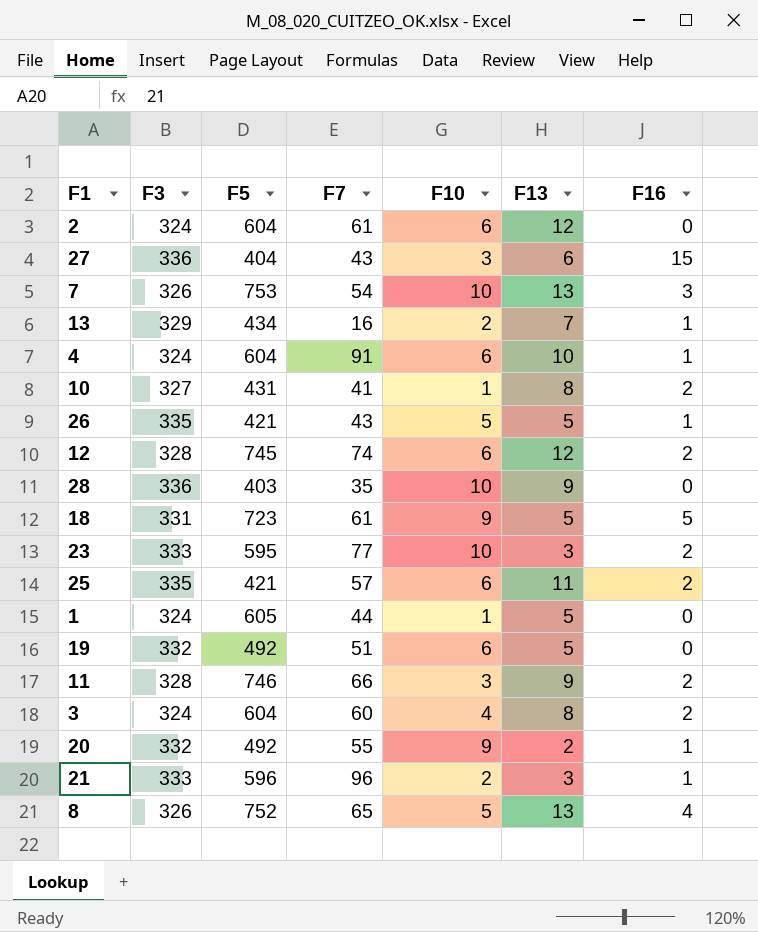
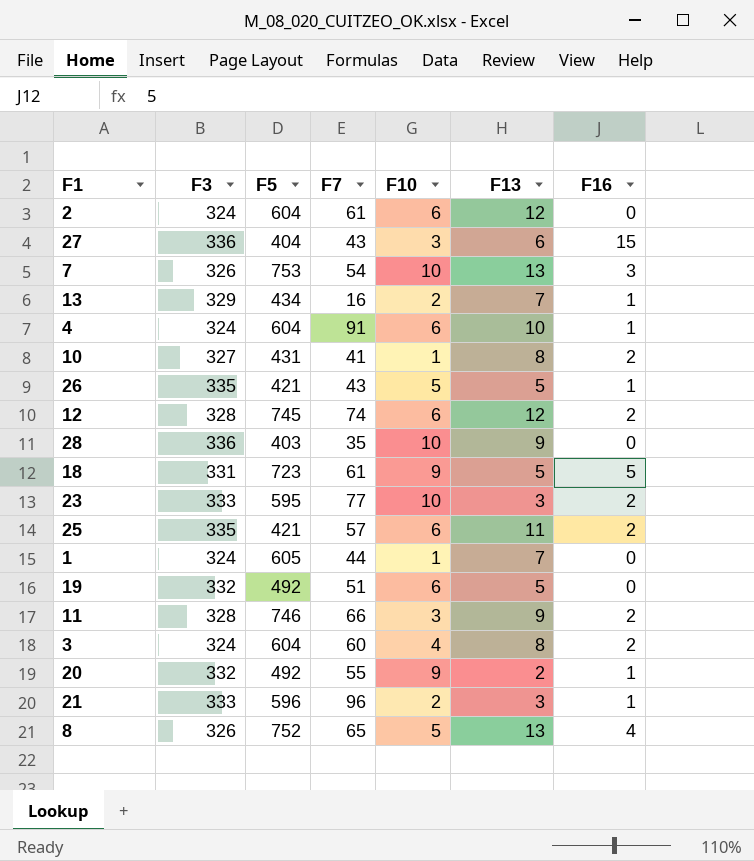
1 | F13: 5 -> 7

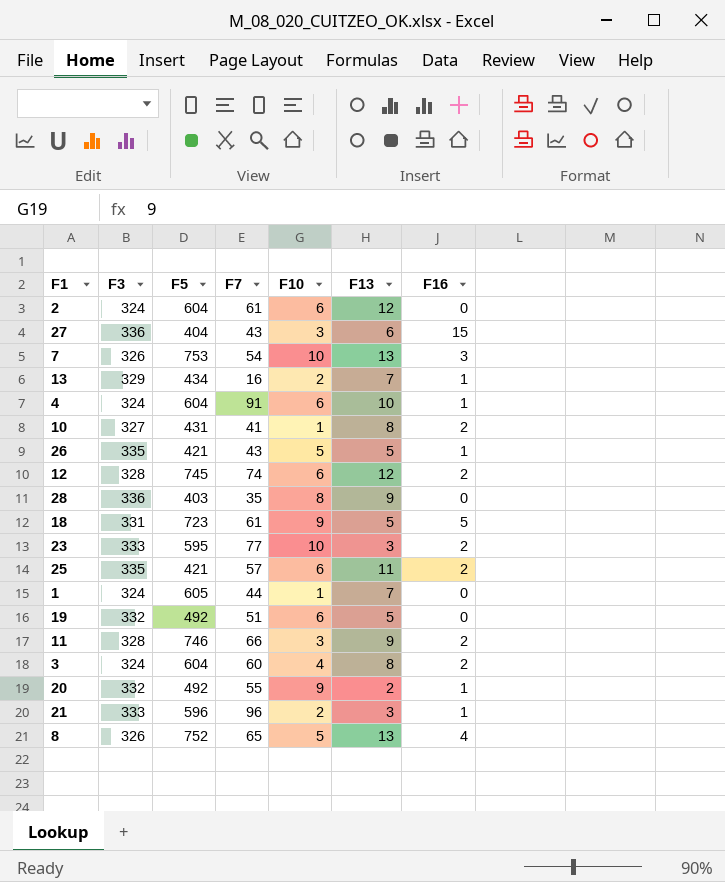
28 | F10: 10 -> 8

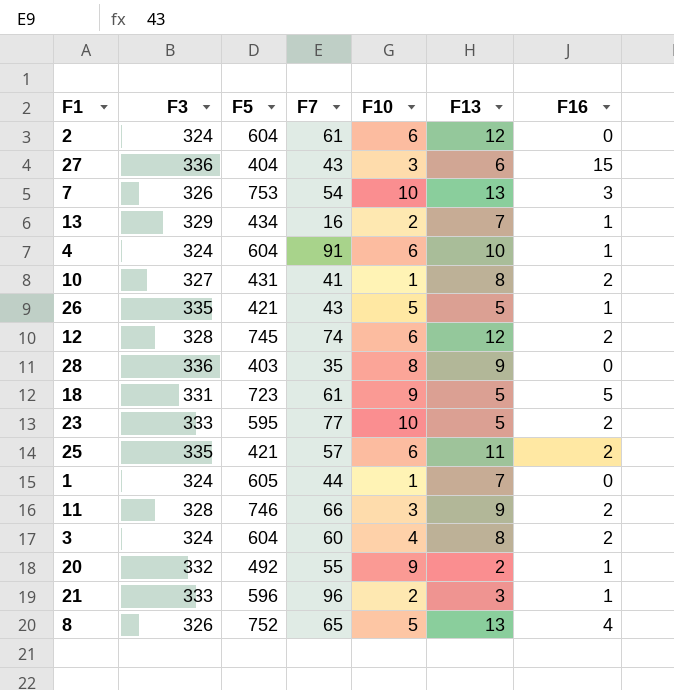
row 19: 332 | 492 | 51 | 6 | 5 | 0 -> none
23 | F13: 3 -> 5

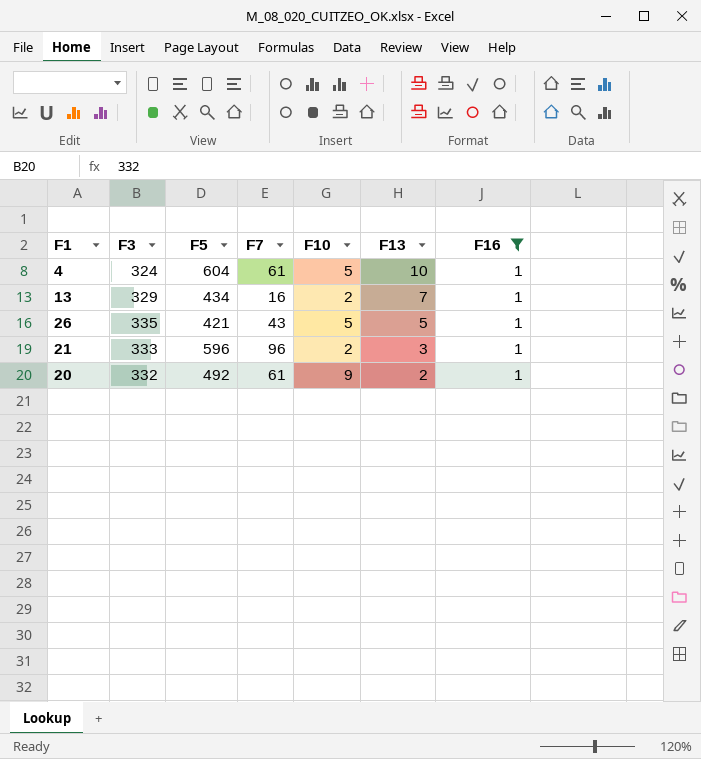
filter: none -> F16 = 1
row order: none -> F13 descending
4 | F7: 91 -> 61
4 | F10: 6 -> 5
20 | F7: 55 -> 61

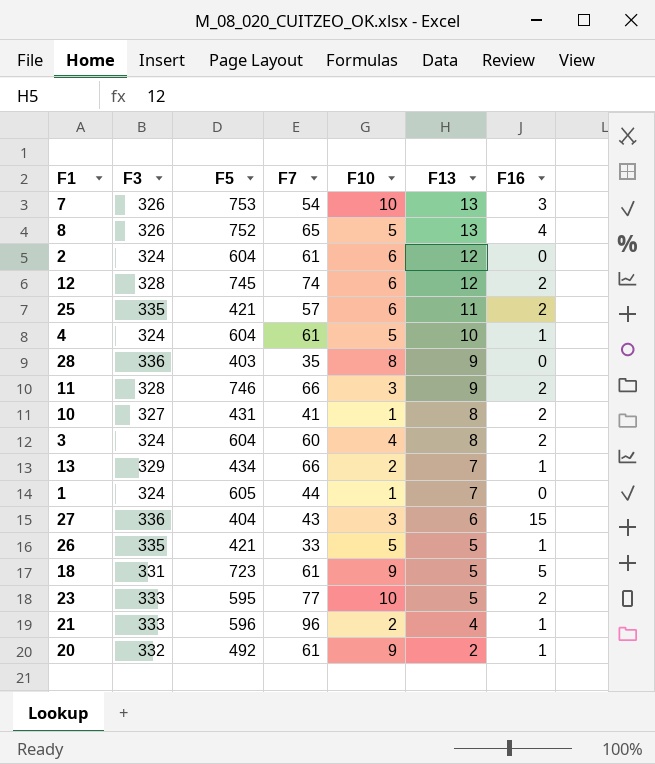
filter: F16 = 1 -> none
13 | F7: 16 -> 66
26 | F7: 43 -> 33
21 | F13: 3 -> 4

